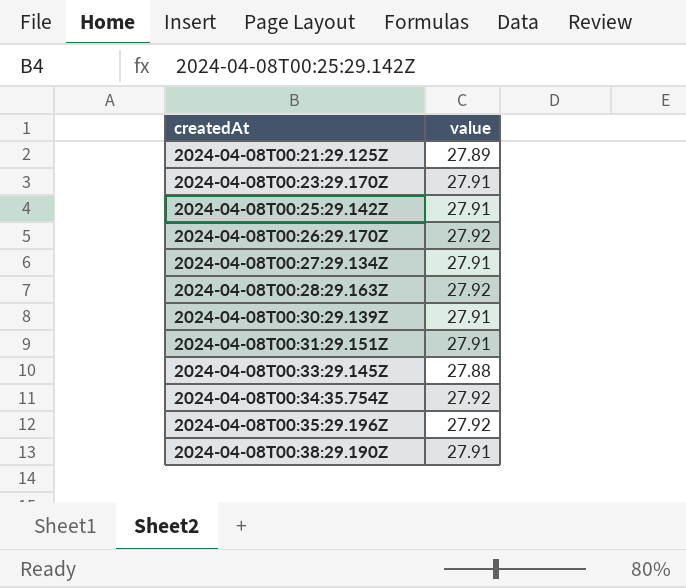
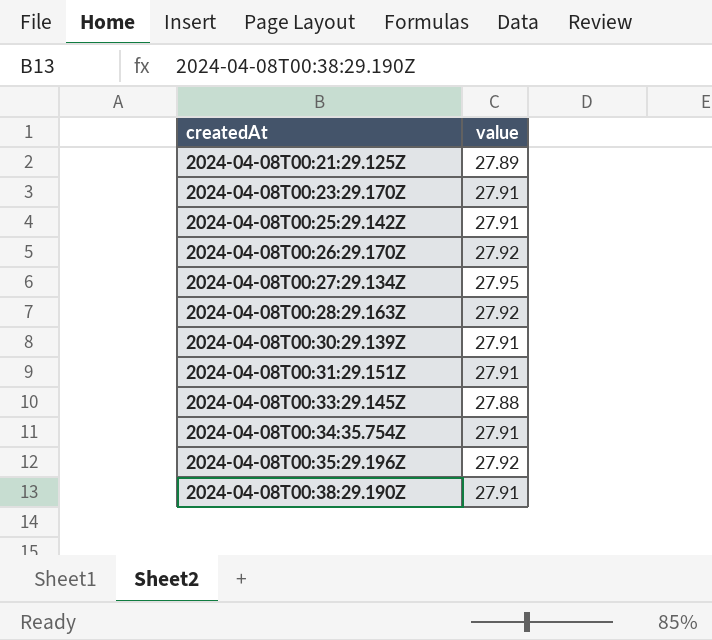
2024-04-08T00:27:29.134Z | value: 27.91 -> 27.95
2024-04-08T00:34:35.754Z | value: 27.92 -> 27.91

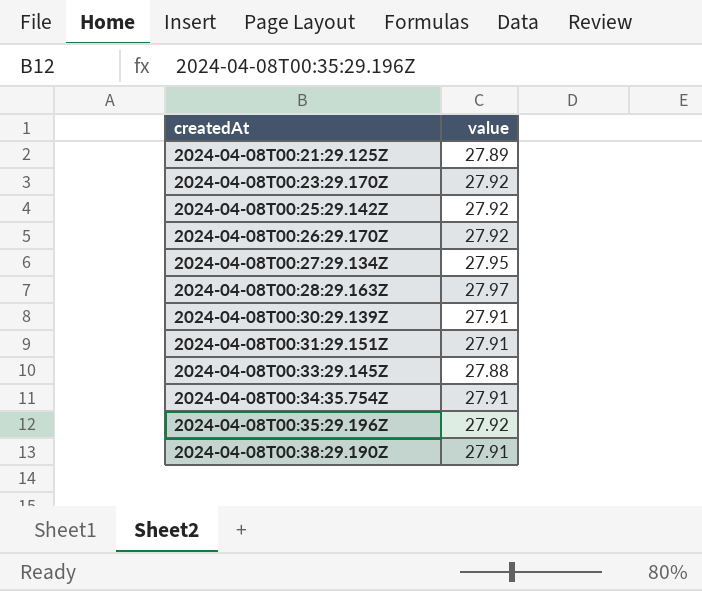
2024-04-08T00:23:29.170Z | value: 27.91 -> 27.92
2024-04-08T00:25:29.142Z | value: 27.91 -> 27.92
2024-04-08T00:28:29.163Z | value: 27.92 -> 27.97

